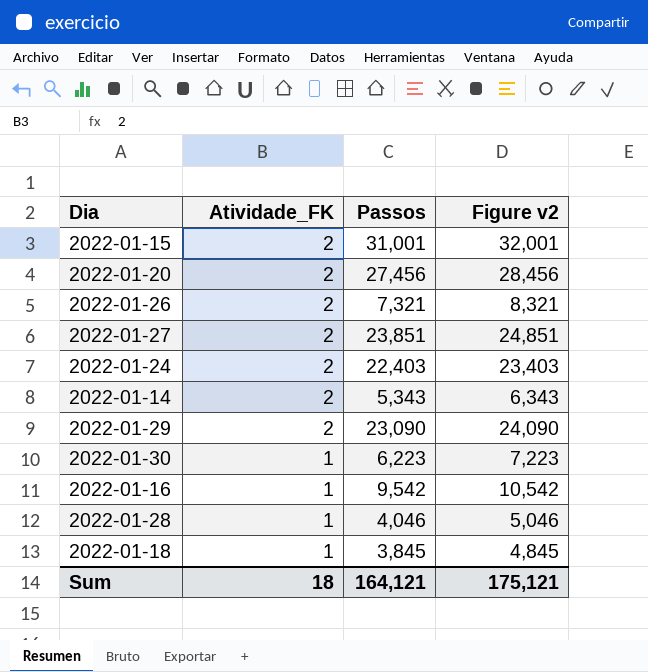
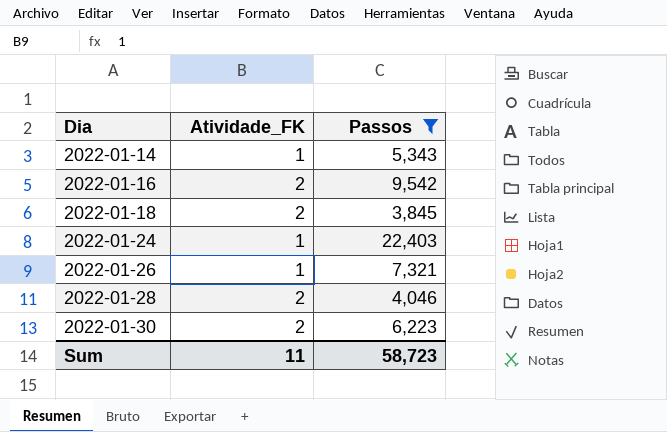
filter: none -> Passos <= 22,403
row order: Atividade_FK descending -> Dia ascending
column Figure v2 | formula: [Passos] + 1000 -> none
2022-01-14 | Atividade_FK: 2 -> 1
2022-01-16 | Atividade_FK: 1 -> 2
2022-01-18 | Atividade_FK: 1 -> 2
2022-01-24 | Atividade_FK: 2 -> 1
2022-01-26 | Atividade_FK: 2 -> 1
2022-01-28 | Atividade_FK: 1 -> 2
2022-01-30 | Atividade_FK: 1 -> 2
Sum | Atividade_FK: 18 -> 11
Sum | Passos: 164,121 -> 58,723

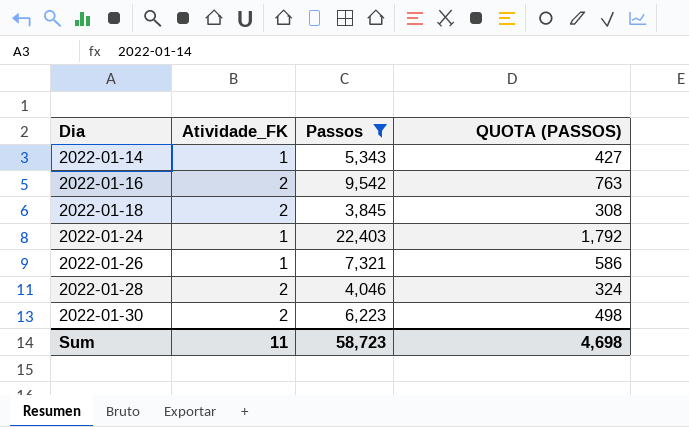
column QUOTA (PASSOS) | formula: none -> [Passos] * 0.08

